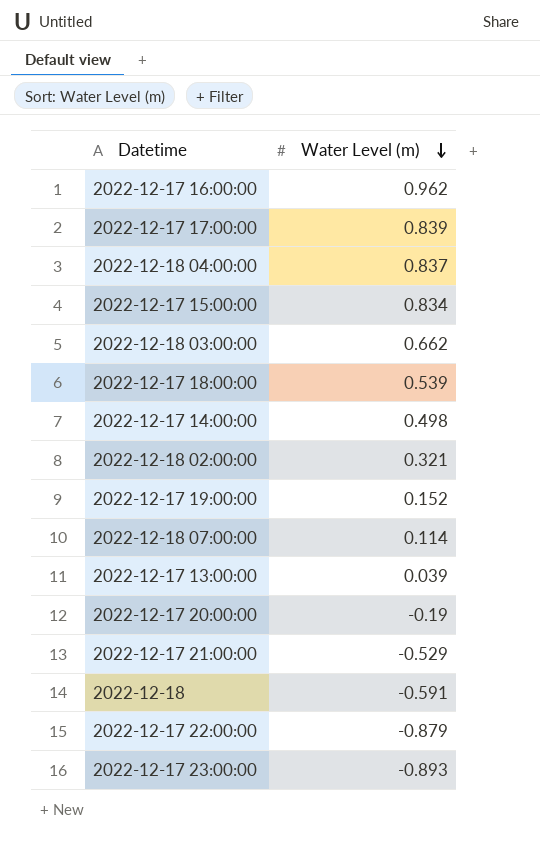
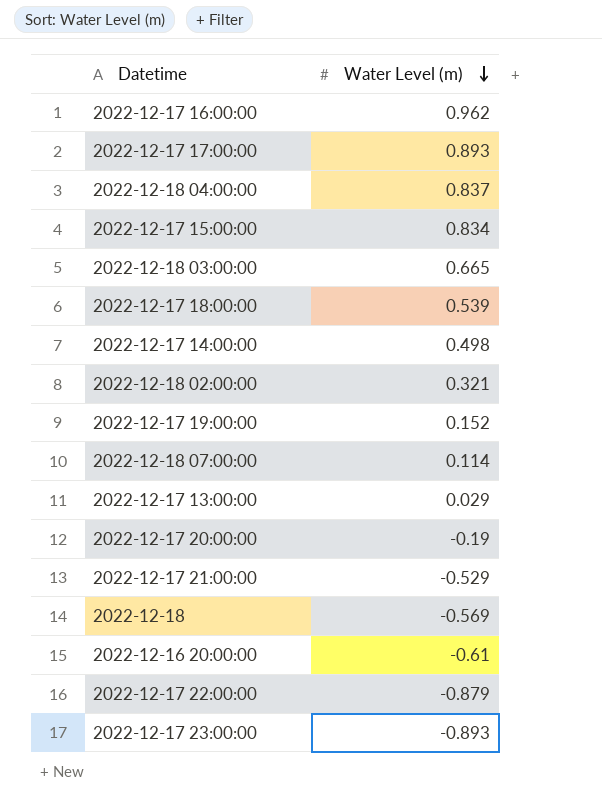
2022-12-17 17:00:00 | Water Level (m): 0.839 -> 0.893
2022-12-18 03:00:00 | Water Level (m): 0.662 -> 0.665
2022-12-17 13:00:00 | Water Level (m): 0.039 -> 0.029
2022-12-18 | Water Level (m): -0.591 -> -0.569
row 2022-12-16 20:00:00: none -> -0.61

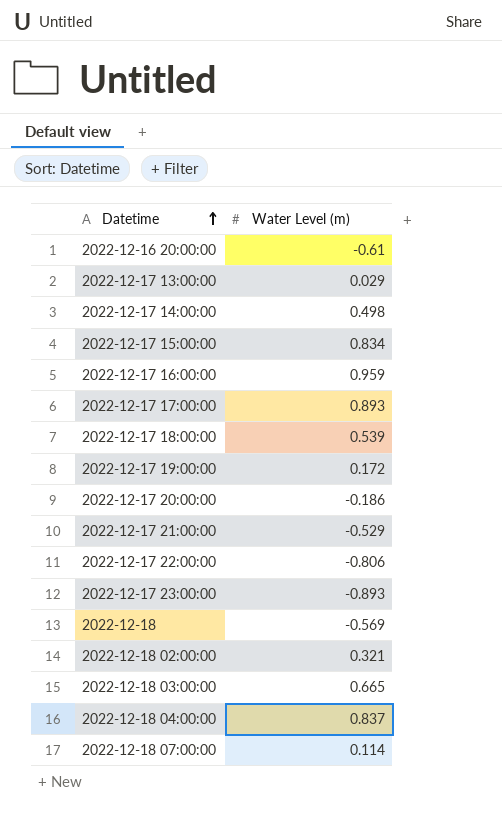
row order: Water Level (m) descending -> Datetime ascending
2022-12-17 16:00:00 | Water Level (m): 0.962 -> 0.959
2022-12-17 19:00:00 | Water Level (m): 0.152 -> 0.172
2022-12-17 20:00:00 | Water Level (m): -0.19 -> -0.186
2022-12-17 22:00:00 | Water Level (m): -0.879 -> -0.806

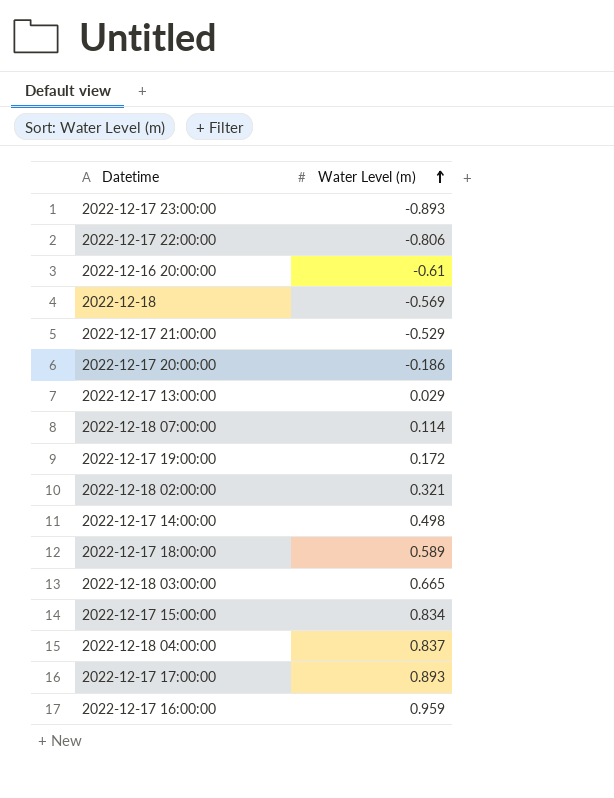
row order: Datetime ascending -> Water Level (m) ascending
2022-12-17 18:00:00 | Water Level (m): 0.539 -> 0.589

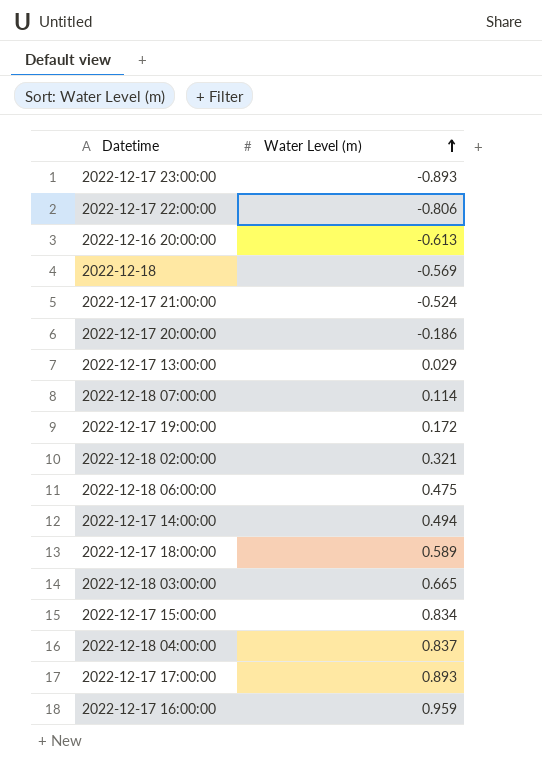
2022-12-16 20:00:00 | Water Level (m): -0.61 -> -0.613
2022-12-17 21:00:00 | Water Level (m): -0.529 -> -0.524
row 2022-12-18 06:00:00: none -> 0.475
2022-12-17 14:00:00 | Water Level (m): 0.498 -> 0.494

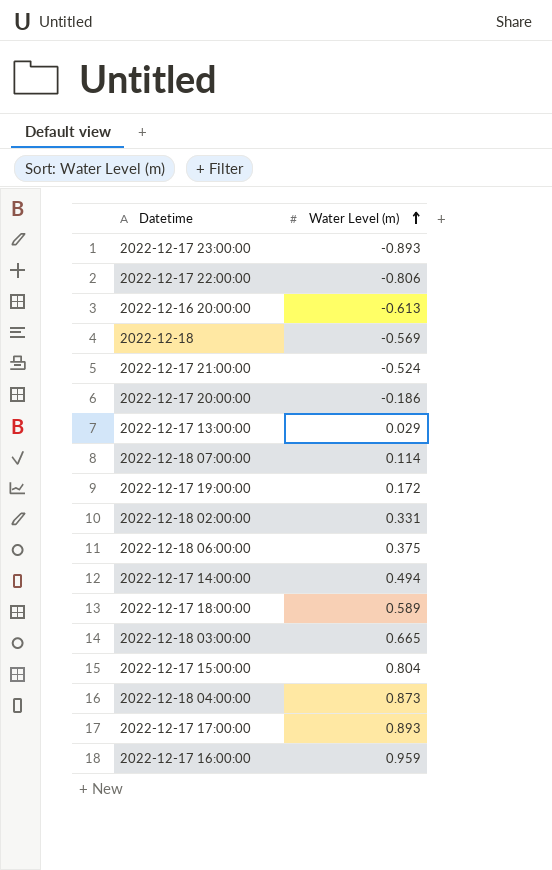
2022-12-18 02:00:00 | Water Level (m): 0.321 -> 0.331
2022-12-18 06:00:00 | Water Level (m): 0.475 -> 0.375
2022-12-17 15:00:00 | Water Level (m): 0.834 -> 0.804
2022-12-18 04:00:00 | Water Level (m): 0.837 -> 0.873

